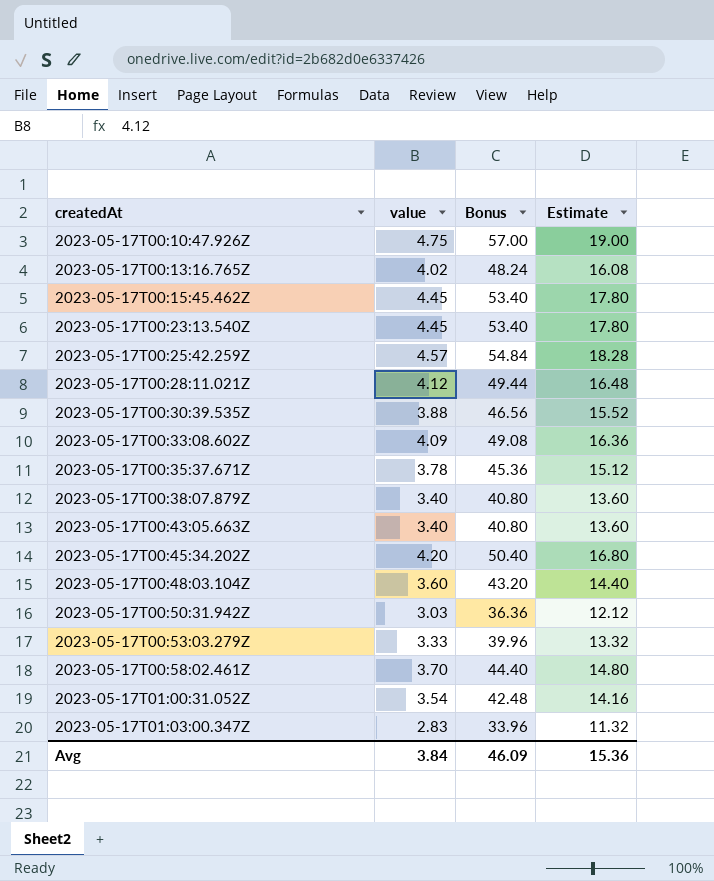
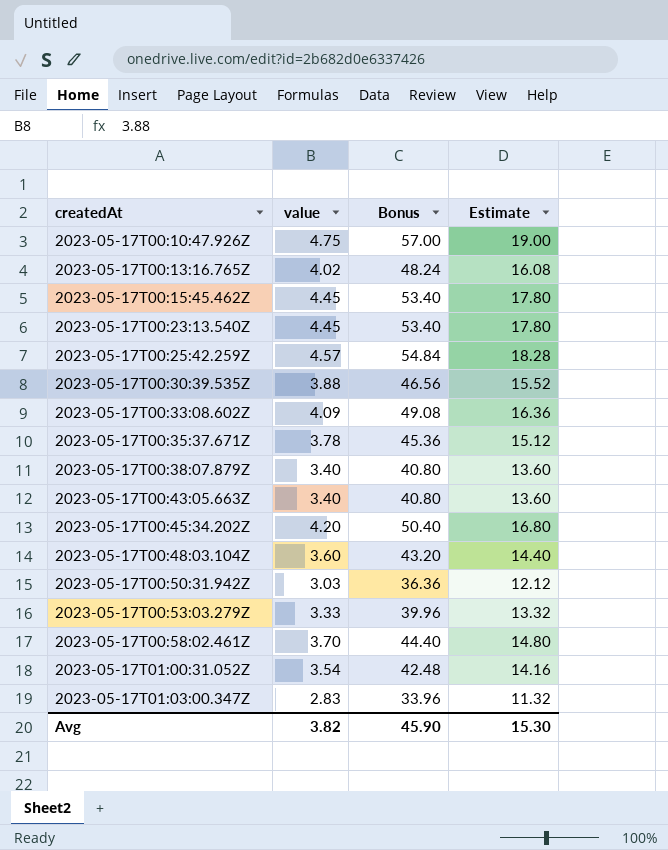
row 2023-05-17T00:28:11.021Z: 4.12 | 49.44 | 16.48 -> none
Avg | value: 3.84 -> 3.82
Avg | Bonus: 46.09 -> 45.90
Avg | Estimate: 15.36 -> 15.30

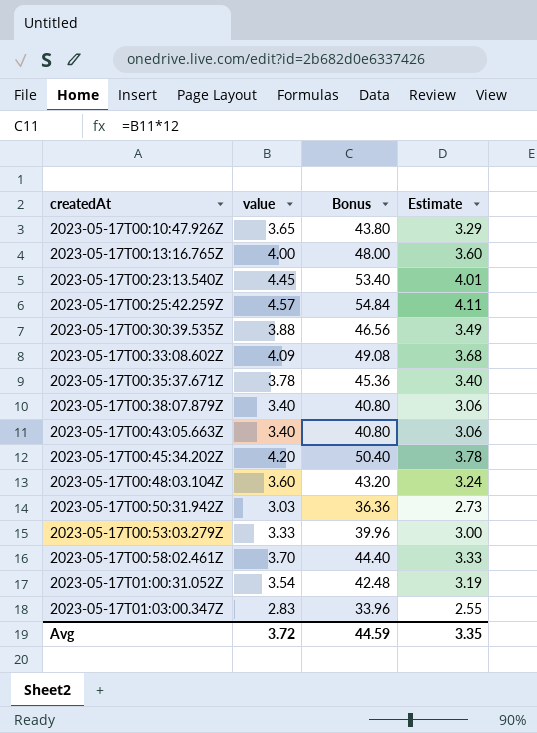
column Estimate | formula: [value] * 4 -> [value] * 0.9
row 2023-05-17T00:15:45.462Z: 4.45 | 53.40 | 17.80 -> none
2023-05-17T00:10:47.926Z | value: 4.75 -> 3.65
2023-05-17T00:10:47.926Z | Bonus: 57.00 -> 43.80
2023-05-17T00:13:16.765Z | value: 4.02 -> 4.00
2023-05-17T00:13:16.765Z | Bonus: 48.24 -> 48.00
Avg | value: 3.82 -> 3.72
Avg | Bonus: 45.90 -> 44.59
Avg | Estimate: 15.30 -> 3.35

